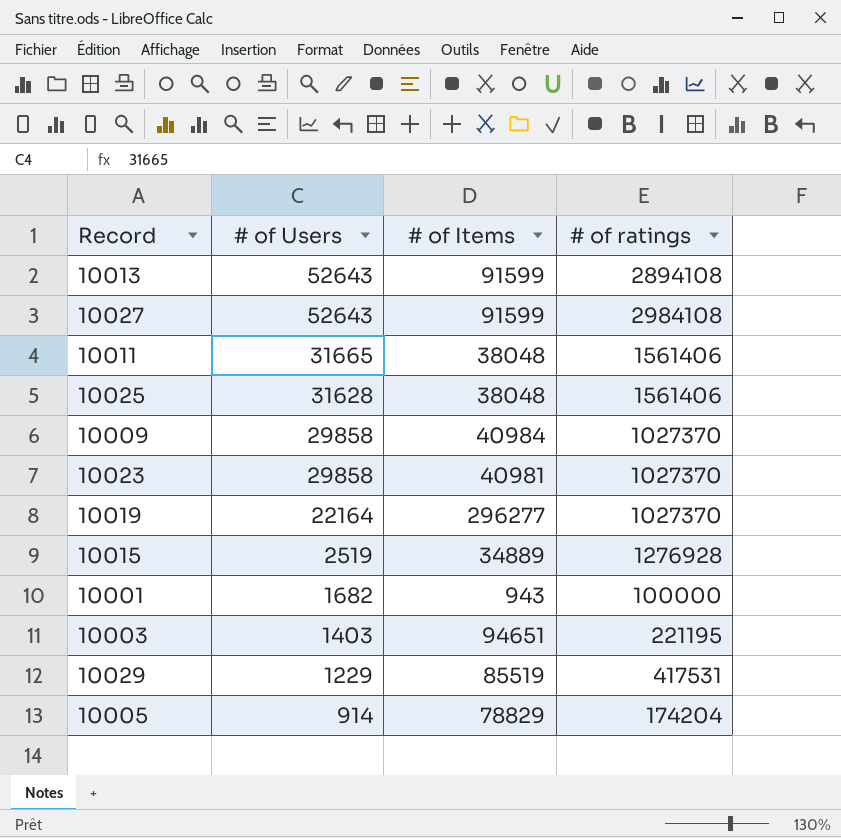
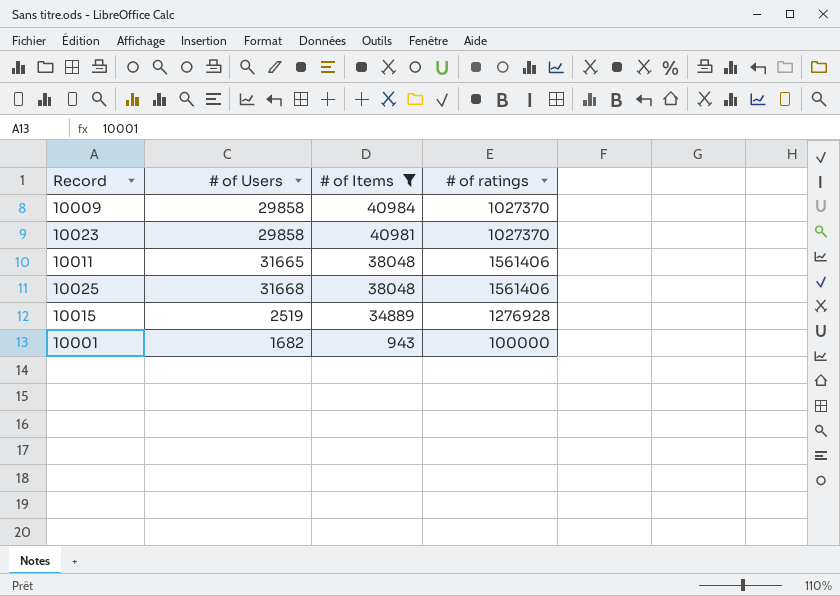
filter: none -> # of Items <= 40984
row order: # of Users descending -> # of Items descending
10025 | # of Users: 31628 -> 31668

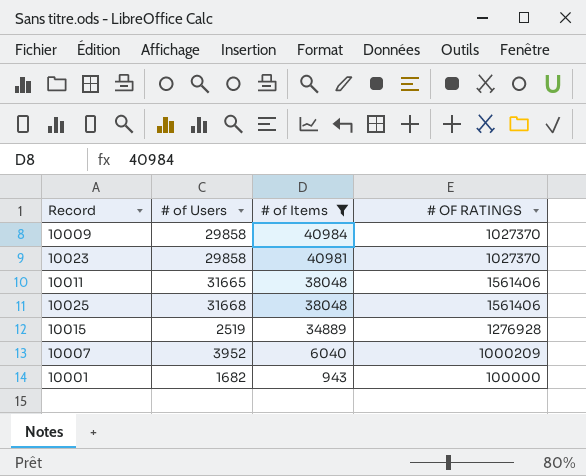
column name: # of ratings -> # OF RATINGS
row 10007: none -> 3952 | 6040 | 1000209

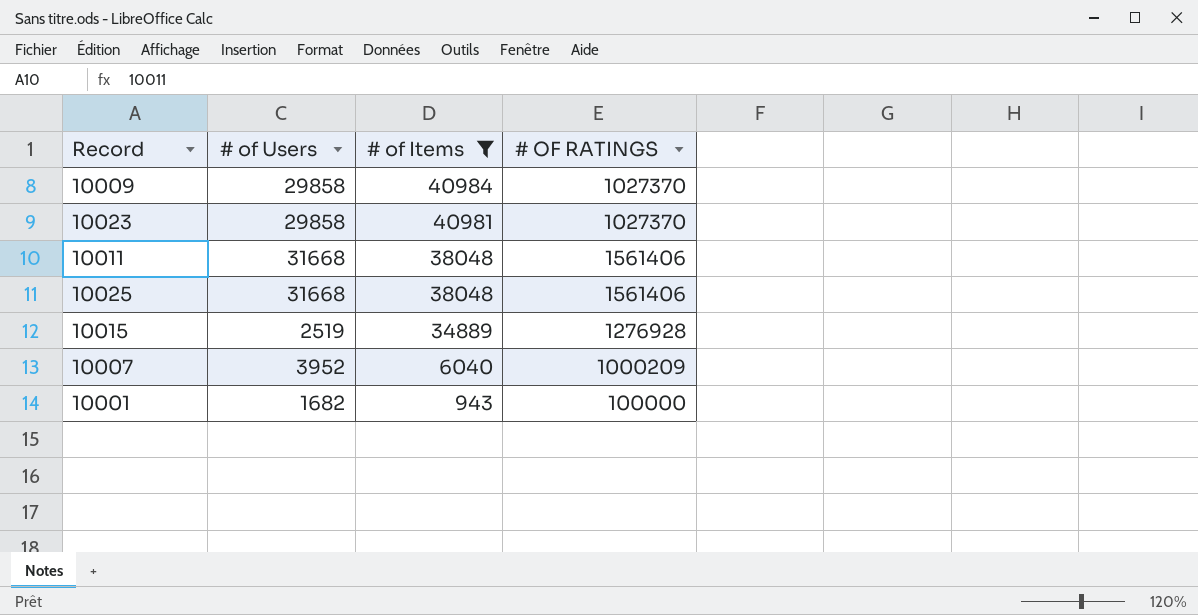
10011 | # of Users: 31665 -> 31668

